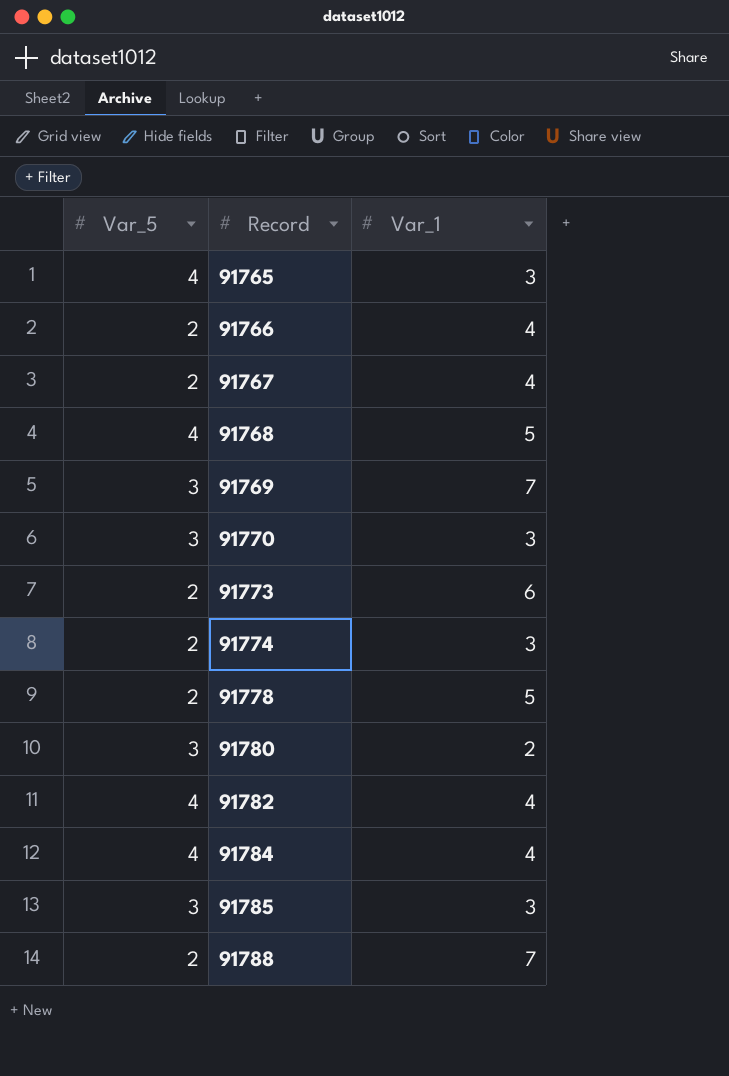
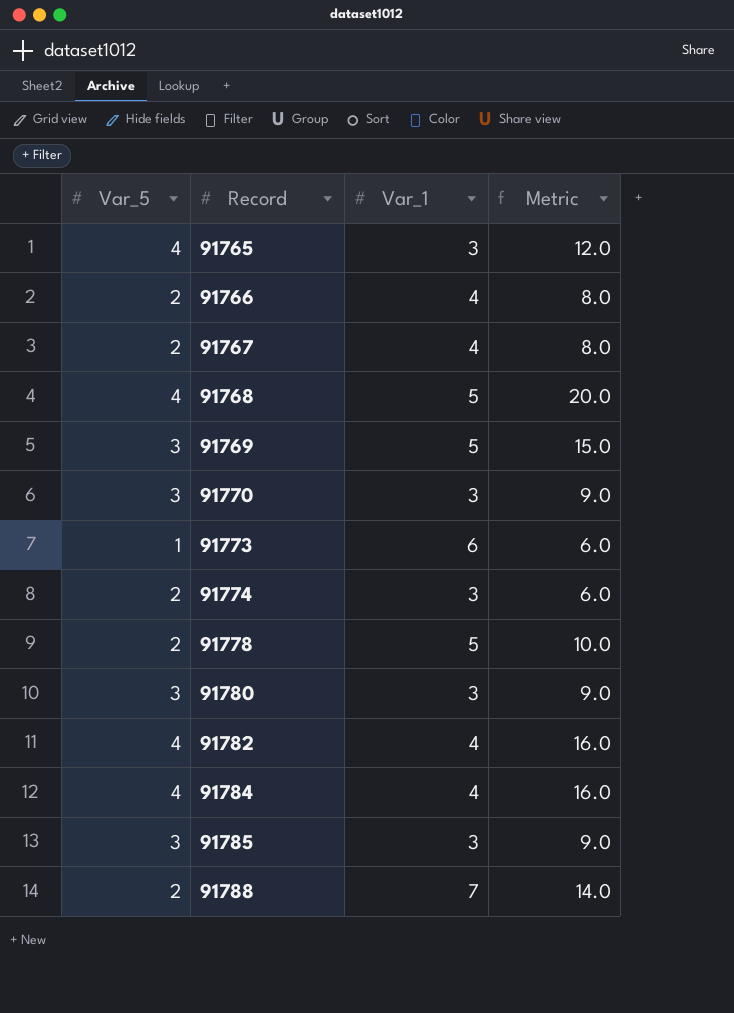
column Metric | formula: none -> [Var_5] * [Var_1]
91769 | Var_1: 7 -> 5
91773 | Var_5: 2 -> 1
91780 | Var_1: 2 -> 3

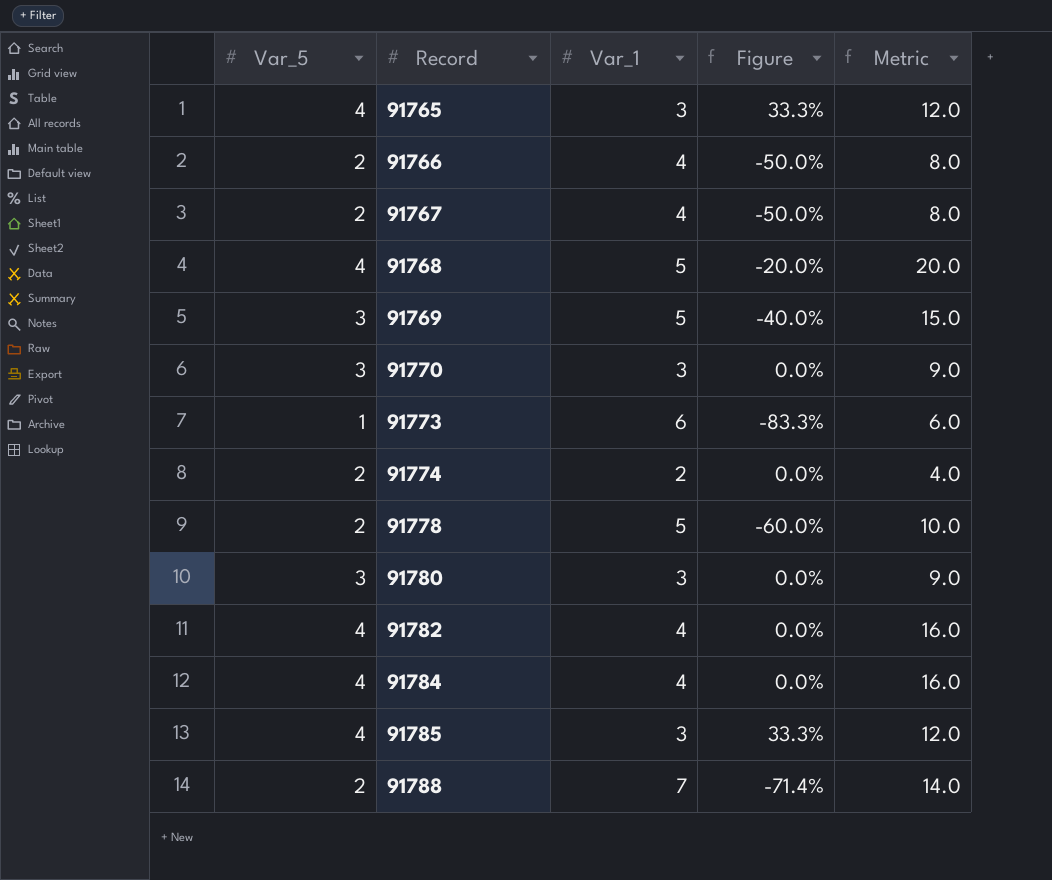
column Figure | formula: none -> ([Var_5] - [Var_1]) / [Var_1]
91774 | Var_1: 3 -> 2
91774 | Metric: 6.0 -> 4.0
91785 | Var_5: 3 -> 4
91785 | Metric: 9.0 -> 12.0

